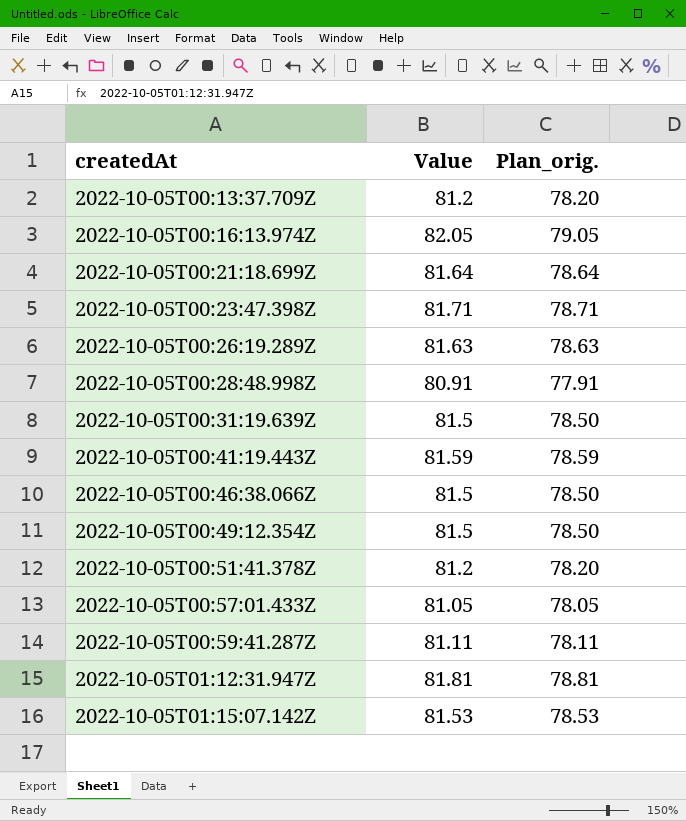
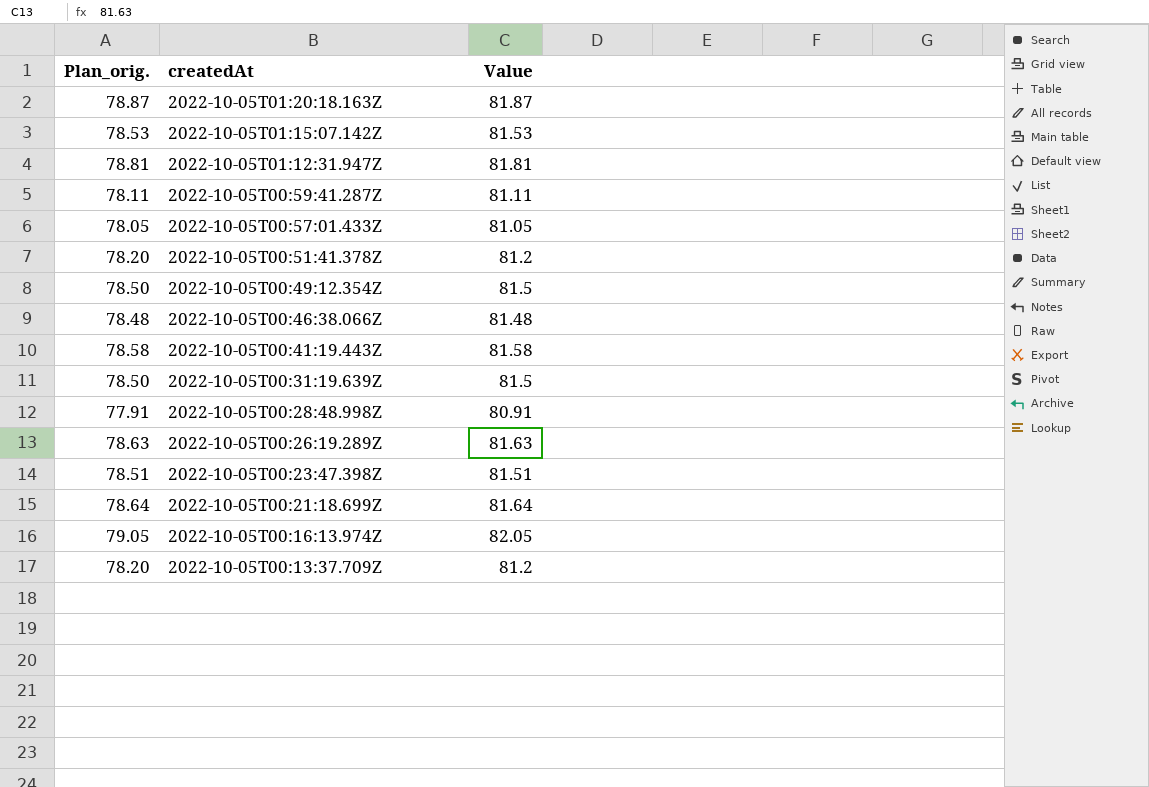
row order: createdAt ascending -> createdAt descending
column Plan_orig. | position: 3 -> 1
row 2022-10-05T01:20:18.163Z: none -> 78.87 | 81.87
2022-10-05T00:46:38.066Z | Plan_orig.: 78.50 -> 78.48
2022-10-05T00:46:38.066Z | Value: 81.5 -> 81.48
2022-10-05T00:41:19.443Z | Plan_orig.: 78.59 -> 78.58
2022-10-05T00:41:19.443Z | Value: 81.59 -> 81.58
2022-10-05T00:23:47.398Z | Plan_orig.: 78.71 -> 78.51
2022-10-05T00:23:47.398Z | Value: 81.71 -> 81.51

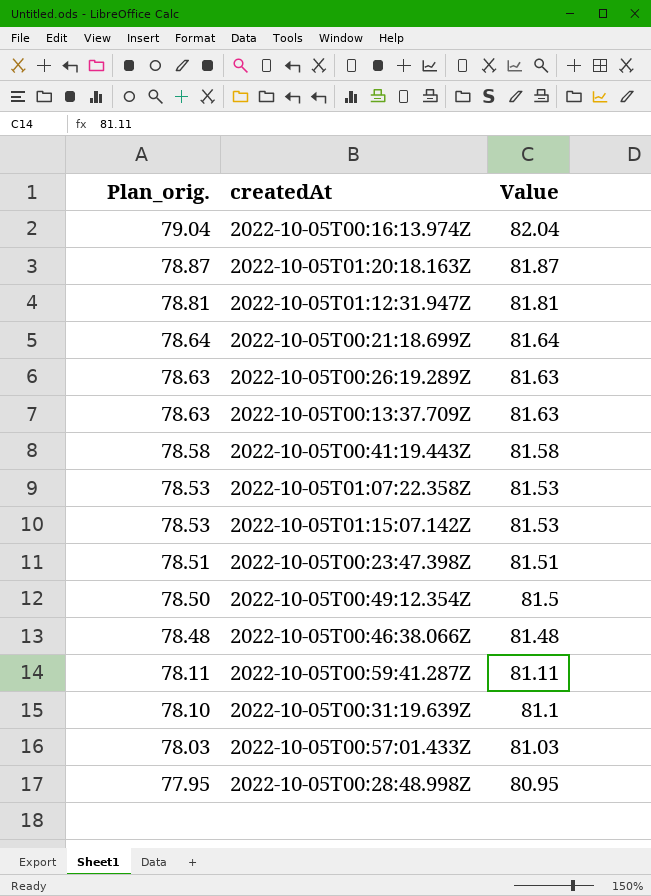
row order: createdAt descending -> Plan_orig. descending
row 2022-10-05T00:51:41.378Z: 78.20 | 81.2 -> none
2022-10-05T00:16:13.974Z | Plan_orig.: 79.05 -> 79.04
2022-10-05T00:16:13.974Z | Value: 82.05 -> 82.04
2022-10-05T00:13:37.709Z | Plan_orig.: 78.20 -> 78.63
2022-10-05T00:13:37.709Z | Value: 81.2 -> 81.63
row 2022-10-05T01:07:22.358Z: none -> 78.53 | 81.53
2022-10-05T00:31:19.639Z | Plan_orig.: 78.50 -> 78.10
2022-10-05T00:31:19.639Z | Value: 81.5 -> 81.1
2022-10-05T00:57:01.433Z | Plan_orig.: 78.05 -> 78.03
2022-10-05T00:57:01.433Z | Value: 81.05 -> 81.03
2022-10-05T00:28:48.998Z | Plan_orig.: 77.91 -> 77.95
2022-10-05T00:28:48.998Z | Value: 80.91 -> 80.95

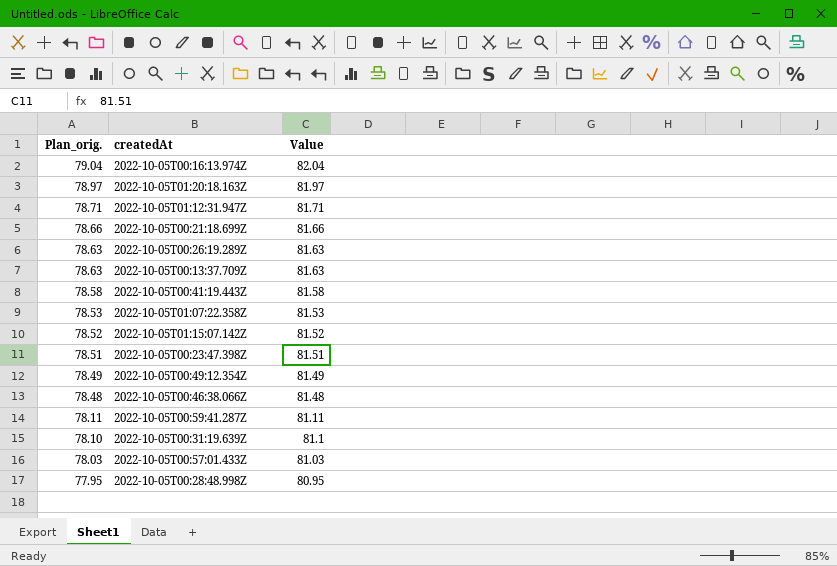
2022-10-05T01:20:18.163Z | Plan_orig.: 78.87 -> 78.97
2022-10-05T01:20:18.163Z | Value: 81.87 -> 81.97
2022-10-05T01:12:31.947Z | Plan_orig.: 78.81 -> 78.71
2022-10-05T01:12:31.947Z | Value: 81.81 -> 81.71
2022-10-05T00:21:18.699Z | Plan_orig.: 78.64 -> 78.66
2022-10-05T00:21:18.699Z | Value: 81.64 -> 81.66
2022-10-05T01:15:07.142Z | Plan_orig.: 78.53 -> 78.52
2022-10-05T01:15:07.142Z | Value: 81.53 -> 81.52
2022-10-05T00:49:12.354Z | Plan_orig.: 78.50 -> 78.49
2022-10-05T00:49:12.354Z | Value: 81.5 -> 81.49

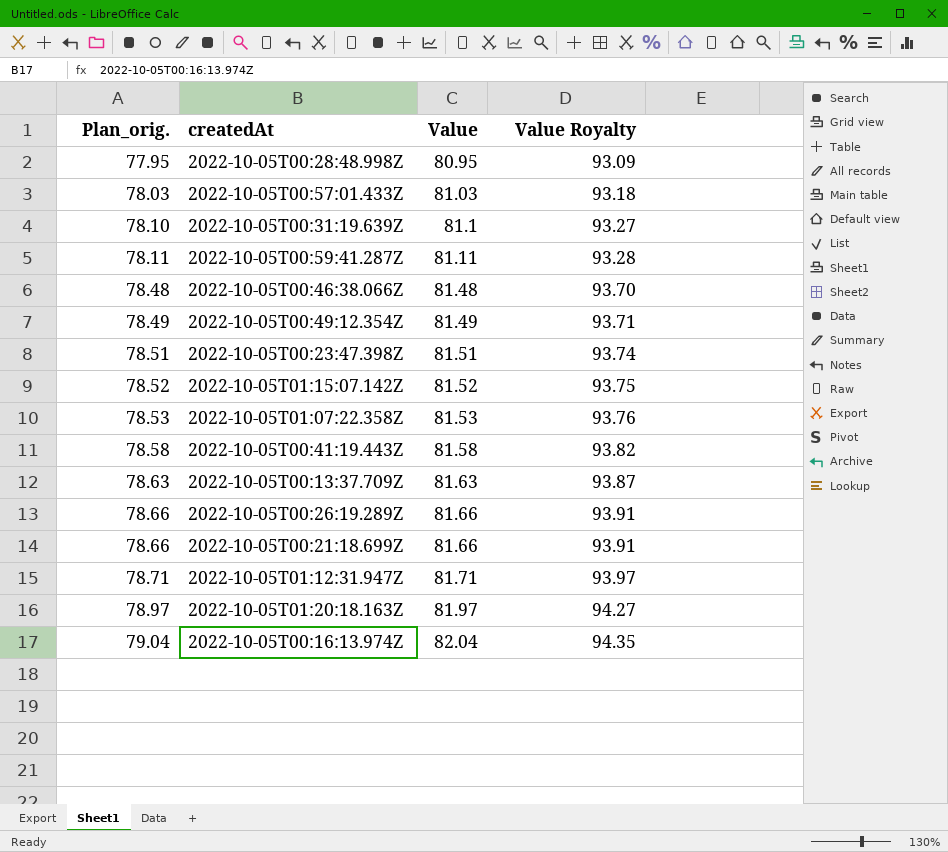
row order: Plan_orig. descending -> Plan_orig. ascending
column Value Royalty | formula: none -> [Value] * 1.15
2022-10-05T00:26:19.289Z | Plan_orig.: 78.63 -> 78.66
2022-10-05T00:26:19.289Z | Value: 81.63 -> 81.66

